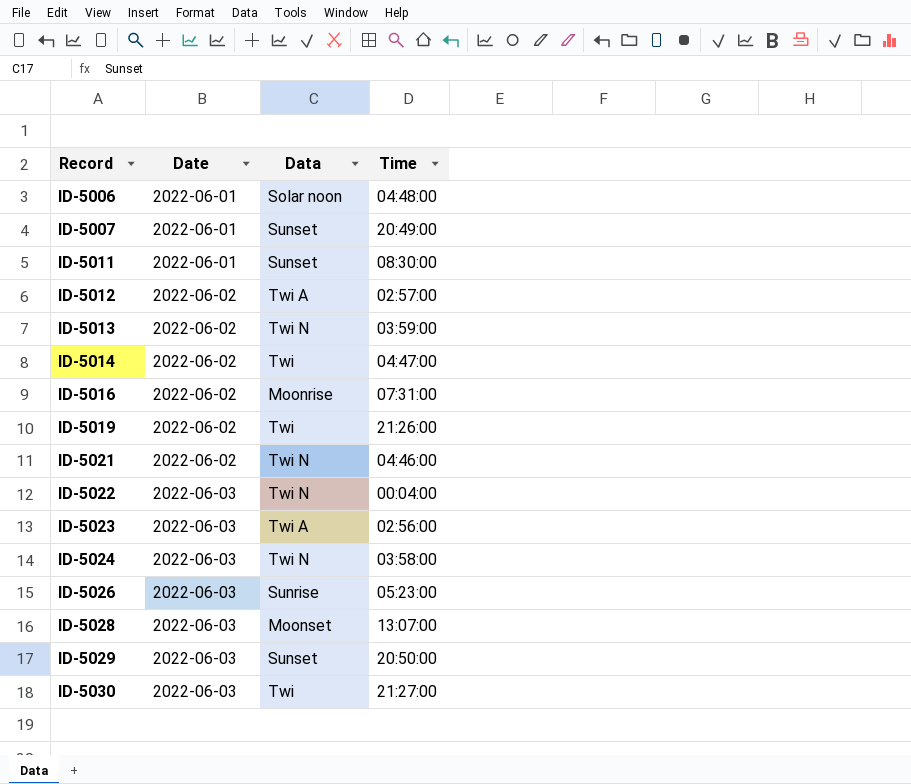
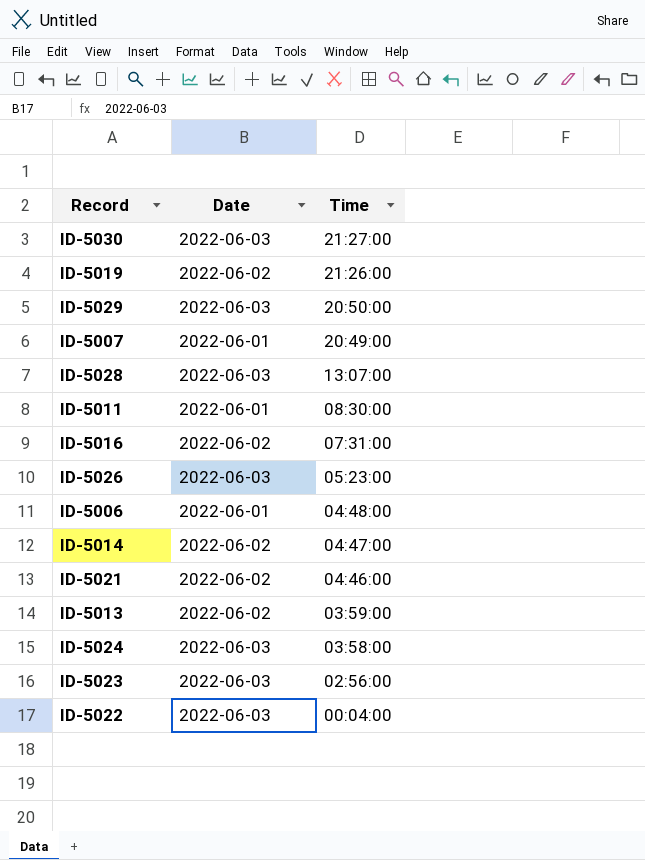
row order: Record ascending -> Time descending
column Data | position: 3 -> none
row ID-5012: 2022-06-02 | Twi A | 02:57:00 -> none

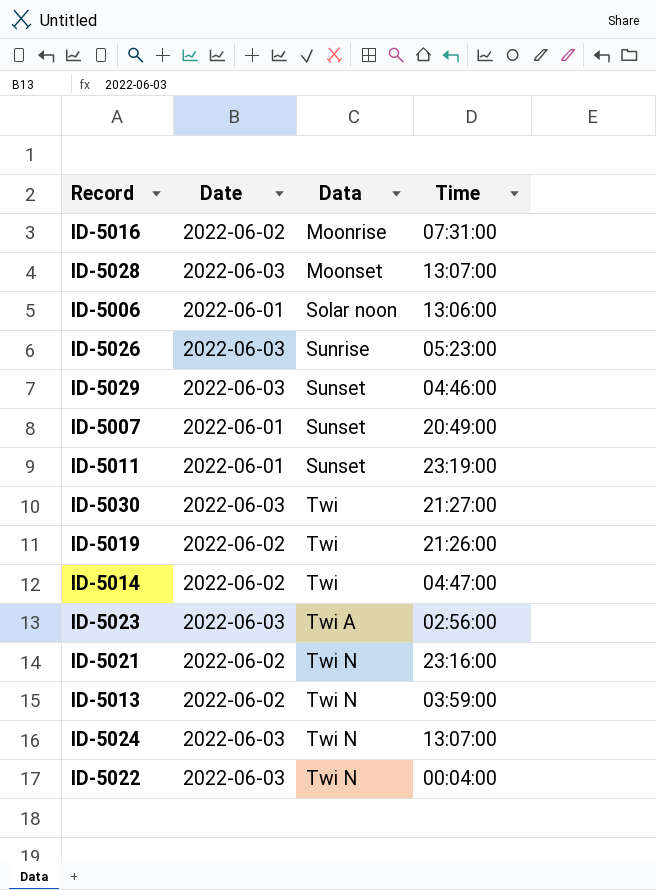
row order: Time descending -> Data ascending
column Data | position: none -> 3
ID-5006 | Time: 04:48:00 -> 13:06:00
ID-5029 | Time: 20:50:00 -> 04:46:00
ID-5011 | Time: 08:30:00 -> 23:19:00
ID-5021 | Time: 04:46:00 -> 23:16:00
ID-5024 | Time: 03:58:00 -> 13:07:00

